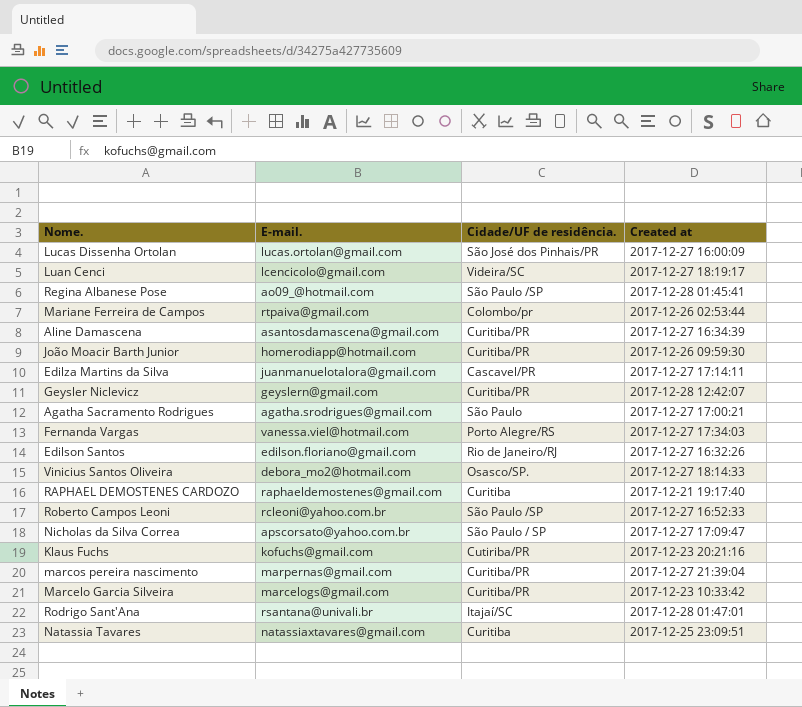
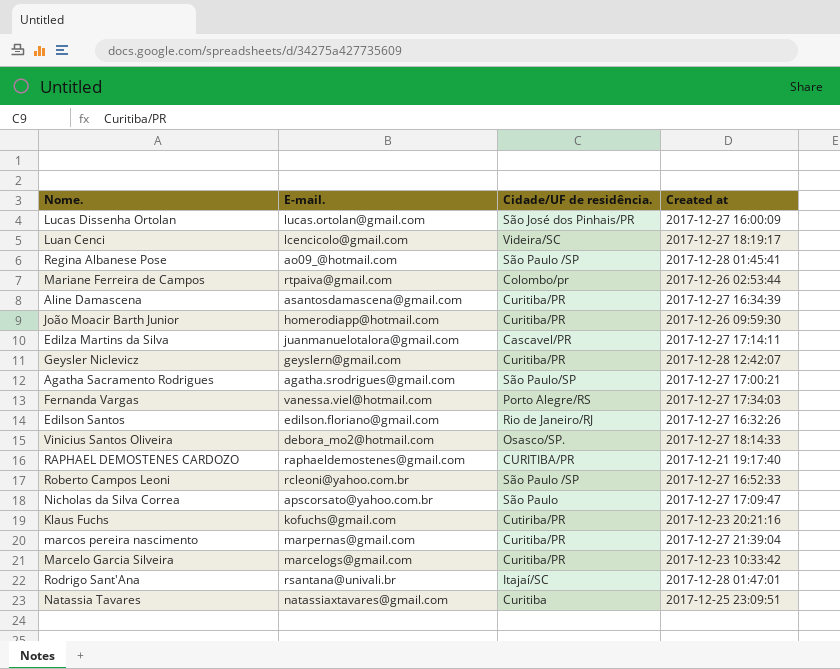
Agatha Sacramento Rodrigues | Cidade/UF de residência.: São Paulo -> São Paulo/SP
RAPHAEL DEMOSTENES CARDOZO | Cidade/UF de residência.: Curitiba -> CURITIBA/PR
Nicholas da Silva Correa | Cidade/UF de residência.: São Paulo / SP -> São Paulo

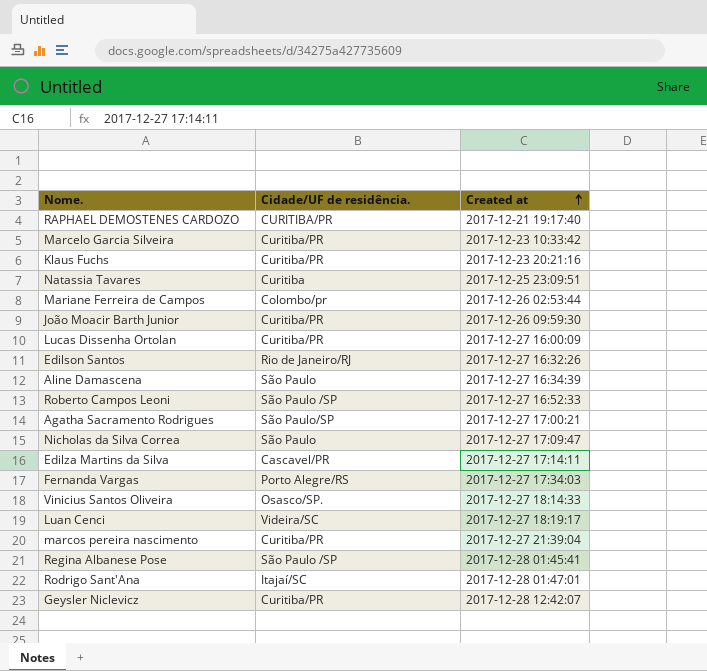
row order: none -> Created at ascending
column E-mail. | position: 2 -> none
Klaus Fuchs | Cidade/UF de residência.: Cutiriba/PR -> Curitiba/PR
Lucas Dissenha Ortolan | Cidade/UF de residência.: São José dos Pinhais/PR -> Curitiba/PR
Aline Damascena | Cidade/UF de residência.: Curitiba/PR -> São Paulo

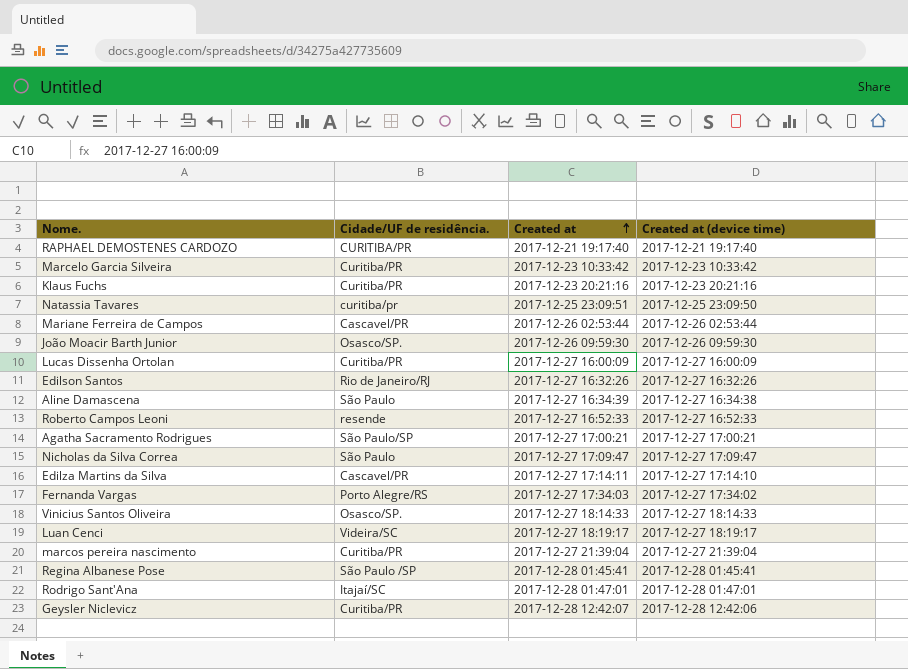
column Created at (device time) | position: none -> 4
Natassia Tavares | Cidade/UF de residência.: Curitiba -> curitiba/pr
Mariane Ferreira de Campos | Cidade/UF de residência.: Colombo/pr -> Cascavel/PR
João Moacir Barth Junior | Cidade/UF de residência.: Curitiba/PR -> Osasco/SP.
Roberto Campos Leoni | Cidade/UF de residência.: São Paulo /SP -> resende

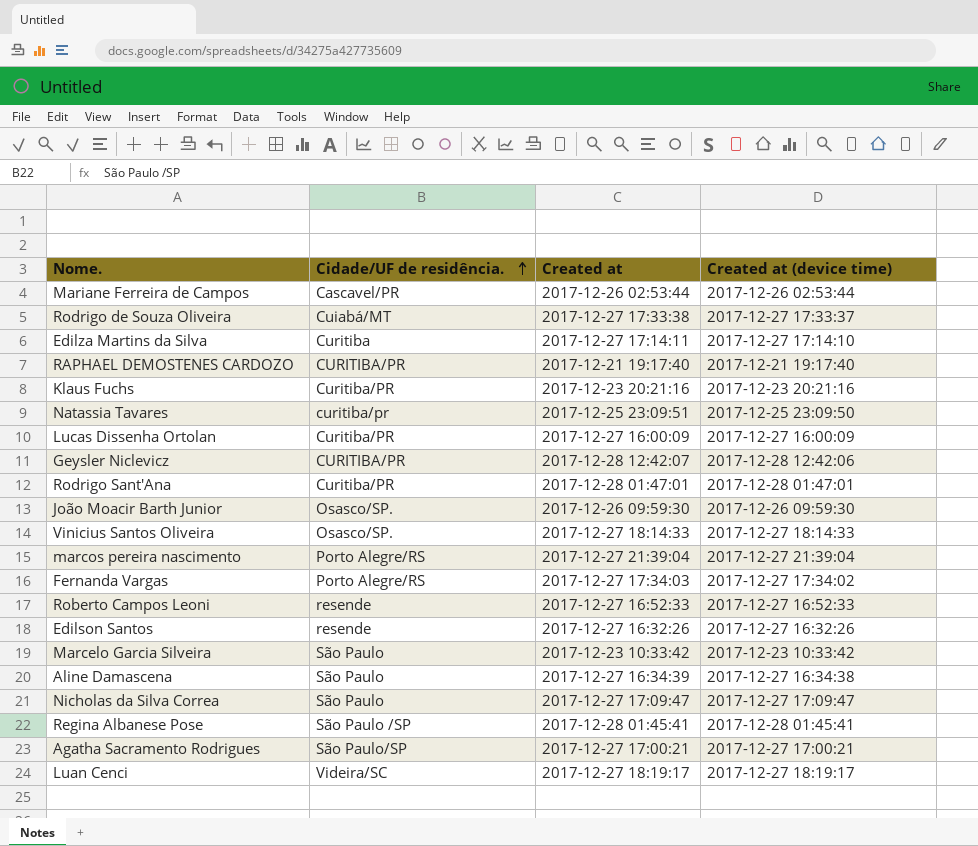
row order: Created at ascending -> Cidade/UF de residência. ascending
row Rodrigo de Souza Oliveira: none -> Cuiabá/MT | 2017-12-27 17:33:38 | 2017-12-27 17:33:37
Edilza Martins da Silva | Cidade/UF de residência.: Cascavel/PR -> Curitiba
Geysler Niclevicz | Cidade/UF de residência.: Curitiba/PR -> CURITIBA/PR
Rodrigo Sant'Ana | Cidade/UF de residência.: Itajaí/SC -> Curitiba/PR
marcos pereira nascimento | Cidade/UF de residência.: Curitiba/PR -> Porto Alegre/RS
Edilson Santos | Cidade/UF de residência.: Rio de Janeiro/RJ -> resende
Marcelo Garcia Silveira | Cidade/UF de residência.: Curitiba/PR -> São Paulo

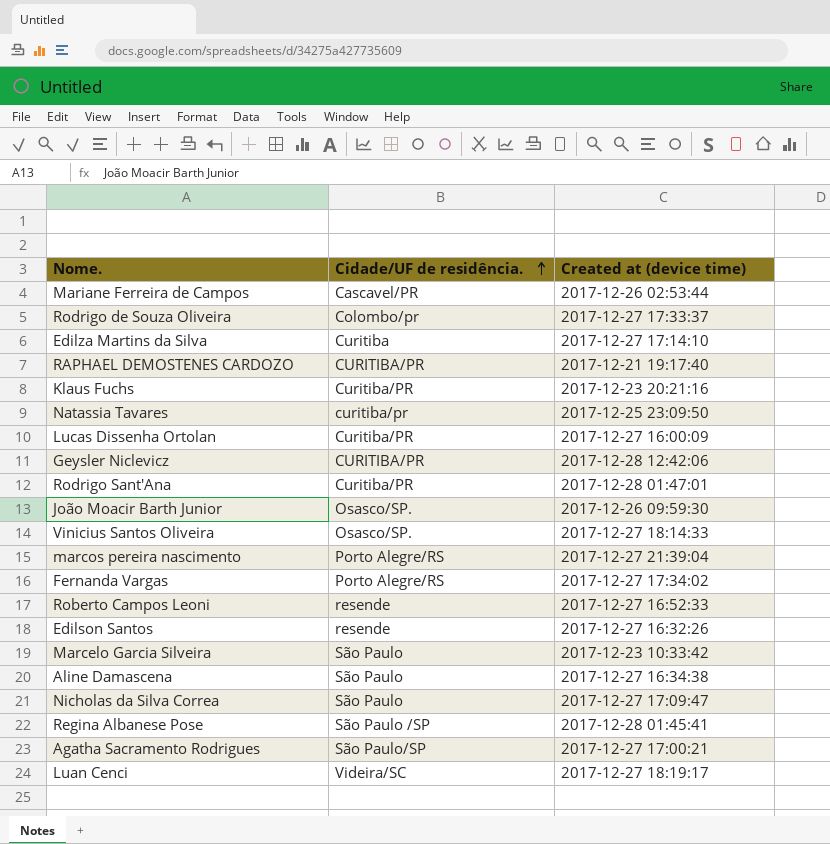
column Created at | position: 3 -> none
Rodrigo de Souza Oliveira | Cidade/UF de residência.: Cuiabá/MT -> Colombo/pr

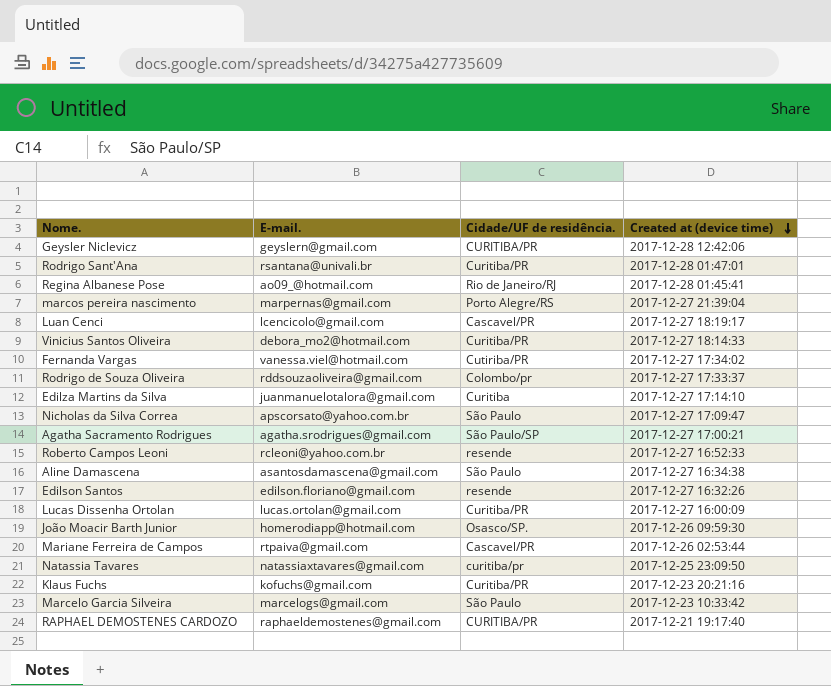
row order: Cidade/UF de residência. ascending -> Created at (device time) descending
column E-mail. | position: none -> 2
Regina Albanese Pose | Cidade/UF de residência.: São Paulo /SP -> Rio de Janeiro/RJ
Luan Cenci | Cidade/UF de residência.: Videira/SC -> Cascavel/PR
Vinicius Santos Oliveira | Cidade/UF de residência.: Osasco/SP. -> Curitiba/PR
Fernanda Vargas | Cidade/UF de residência.: Porto Alegre/RS -> Cutiriba/PR

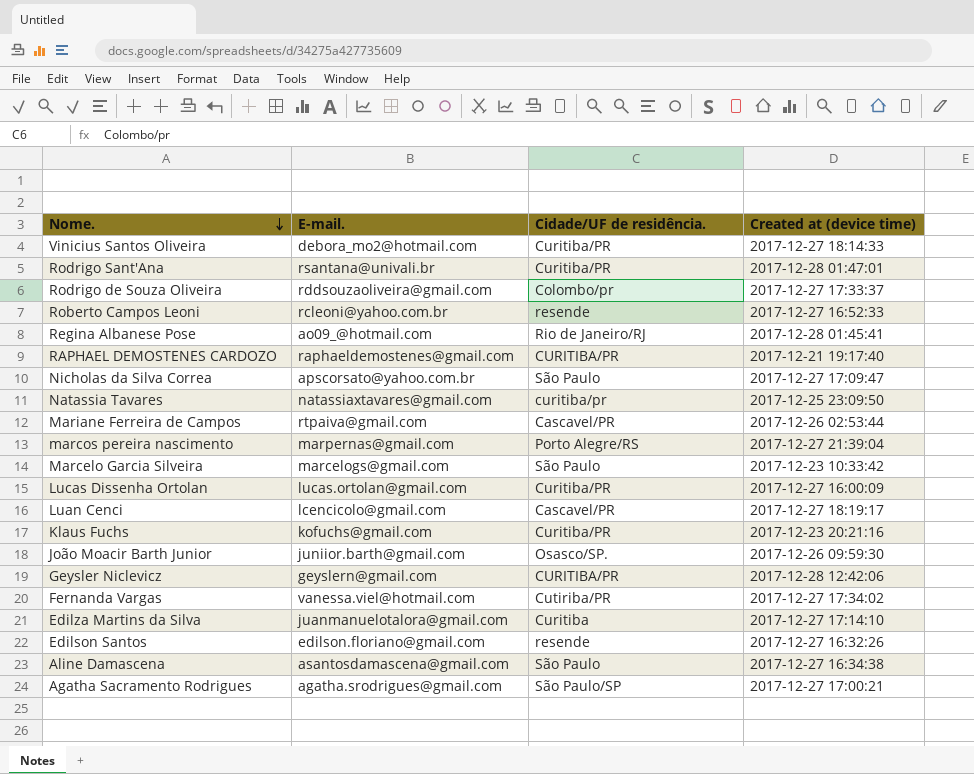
row order: Created at (device time) descending -> Nome. descending
João Moacir Barth Junior | E-mail.: homerodiapp@hotmail.com -> juniior.barth@gmail.com

